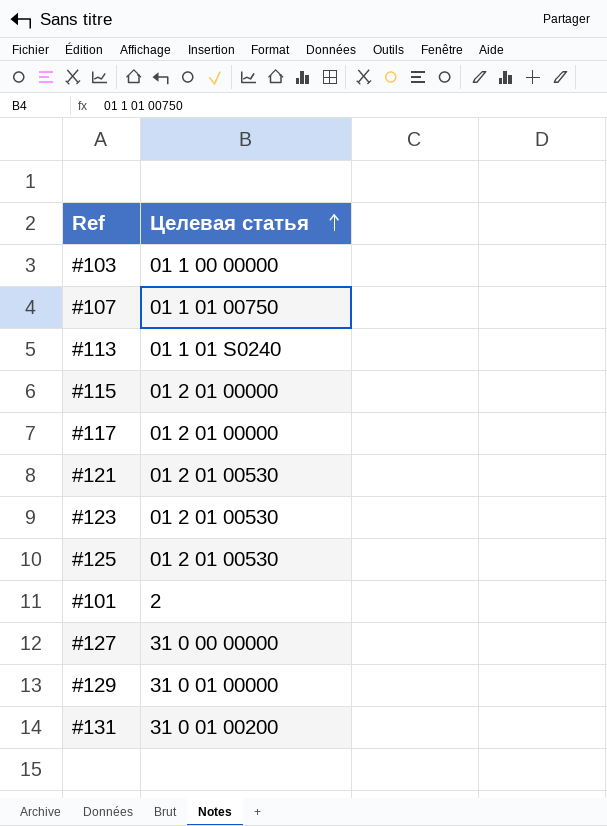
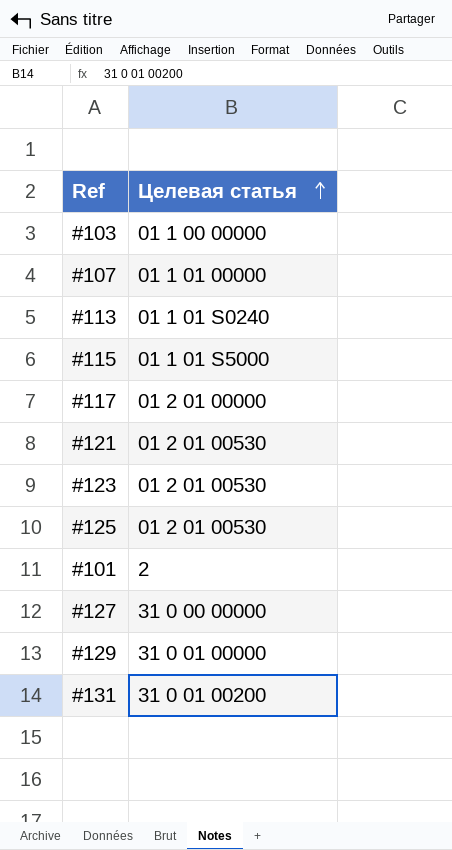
#107 | Целевая статья: 01 1 01 00750 -> 01 1 01 00000
#115 | Целевая статья: 01 2 01 00000 -> 01 1 01 S5000

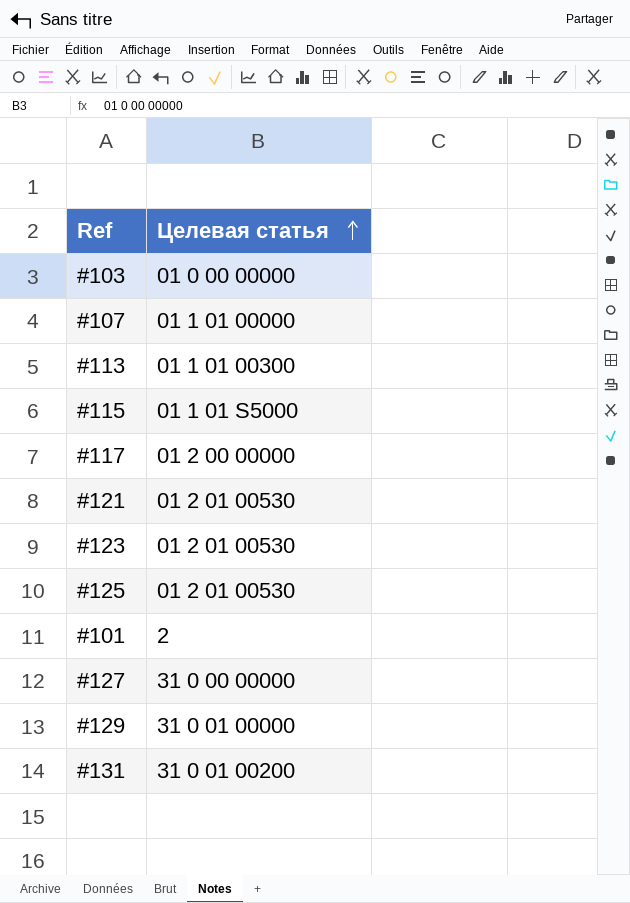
#103 | Целевая статья: 01 1 00 00000 -> 01 0 00 00000
#113 | Целевая статья: 01 1 01 S0240 -> 01 1 01 00300
#117 | Целевая статья: 01 2 01 00000 -> 01 2 00 00000

